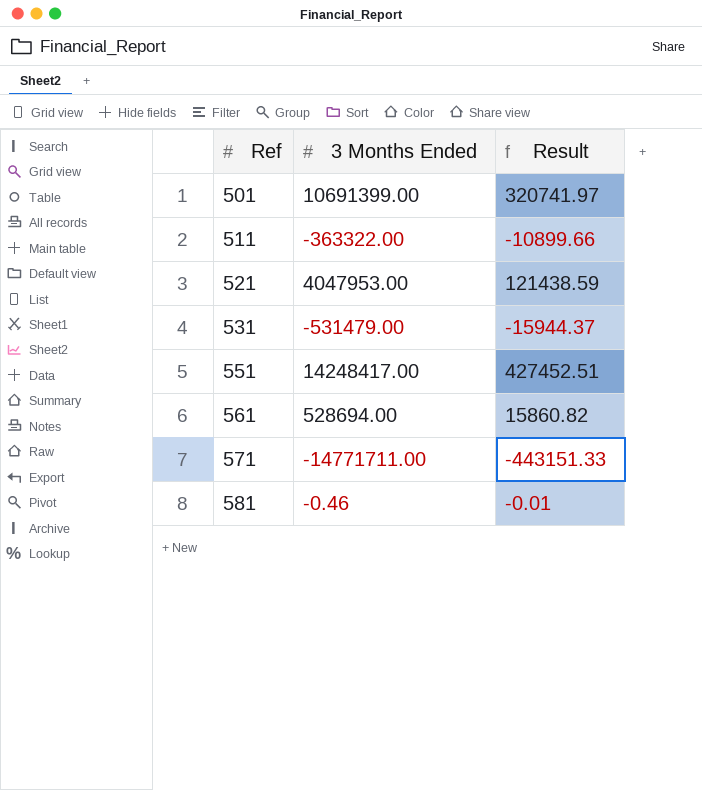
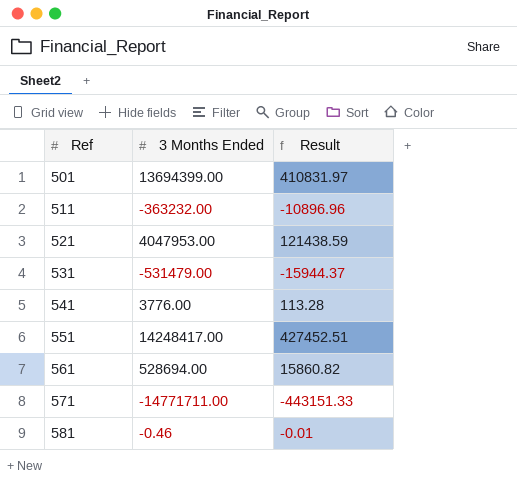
501 | 3 Months Ended: 10691399.00 -> 13694399.00
501 | Result: 320741.97 -> 410831.97
511 | 3 Months Ended: -363322.00 -> -363232.00
511 | Result: -10899.66 -> -10896.96
row 541: none -> 3776.00 | 113.28

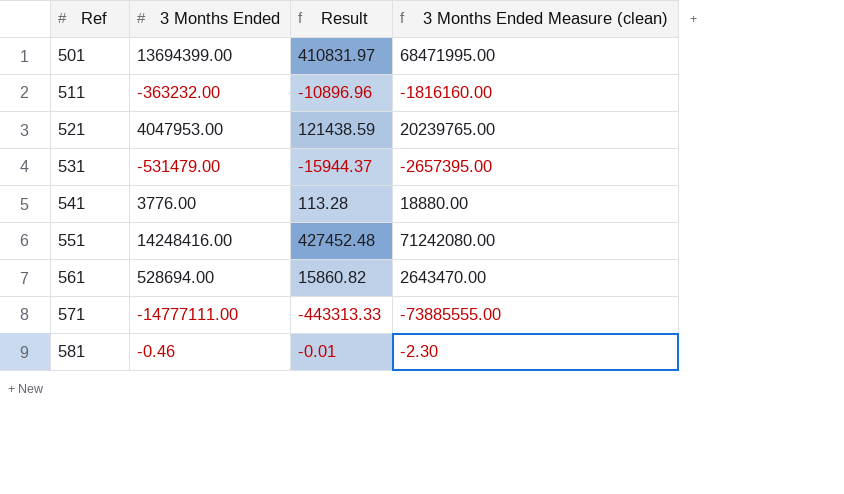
column 3 Months Ended Measure (clean) | formula: none -> [3 Months Ended] * 5
551 | 3 Months Ended: 14248417.00 -> 14248416.00
551 | Result: 427452.51 -> 427452.48
571 | 3 Months Ended: -14771711.00 -> -14777111.00
571 | Result: -443151.33 -> -443313.33

